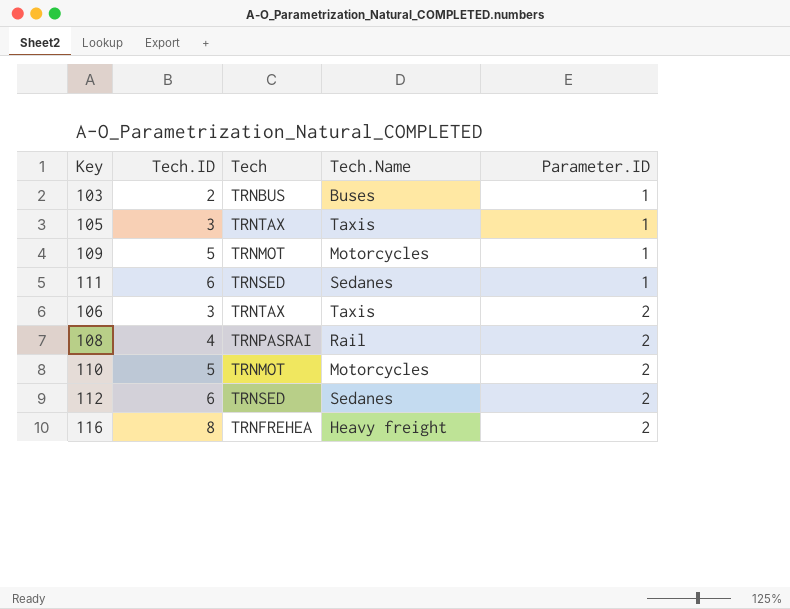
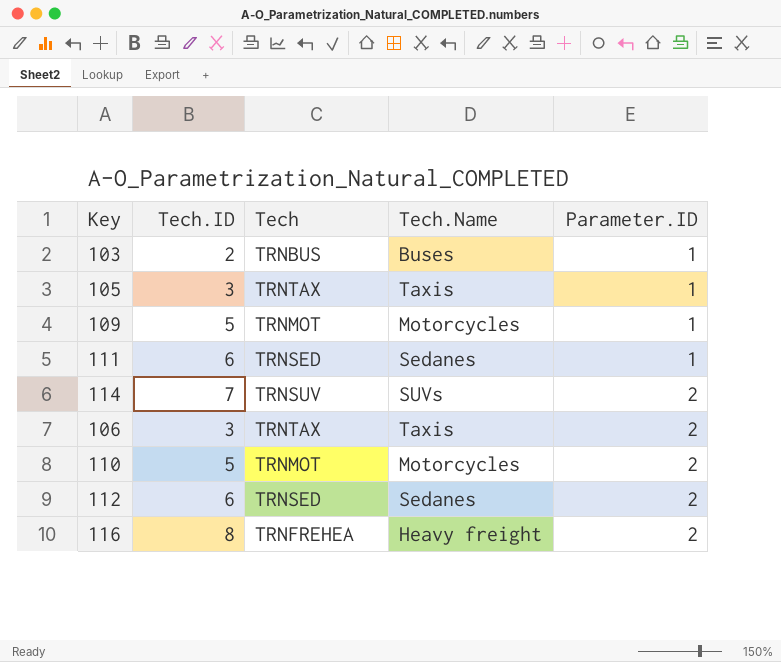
row 108: 4 | TRNPASRAI | Rail | 2 -> none
row 114: none -> 7 | TRNSUV | SUVs | 2

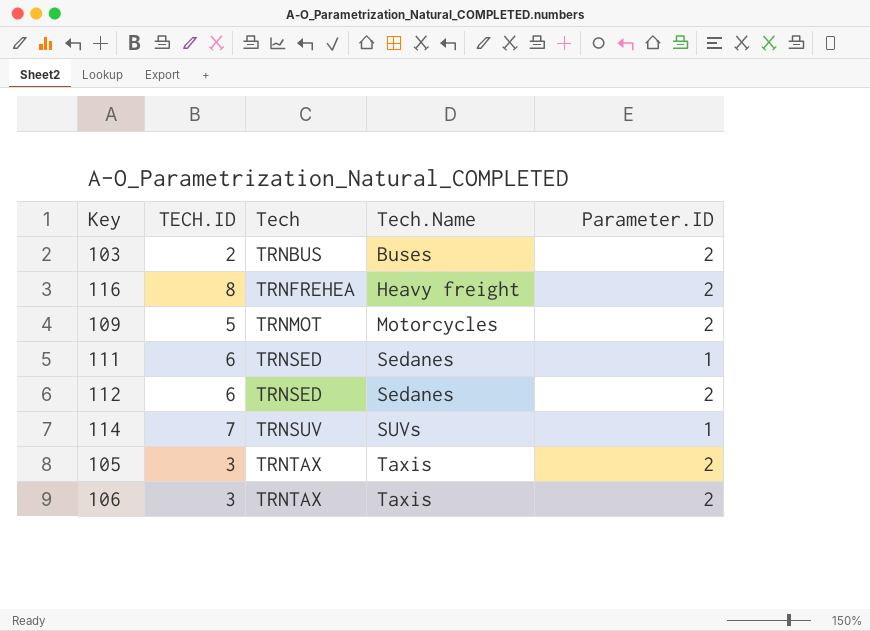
row order: Parameter.ID ascending -> Tech ascending
column name: Tech.ID -> TECH.ID
row 110: 5 | TRNMOT | Motorcycles | 2 -> none
103 | Parameter.ID: 1 -> 2
109 | Parameter.ID: 1 -> 2
114 | Parameter.ID: 2 -> 1
105 | Parameter.ID: 1 -> 2

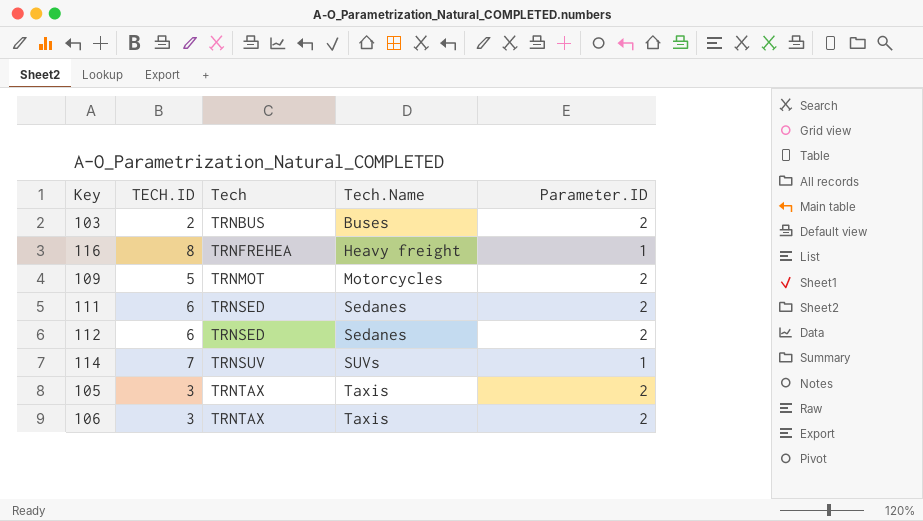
116 | Parameter.ID: 2 -> 1
111 | Parameter.ID: 1 -> 2

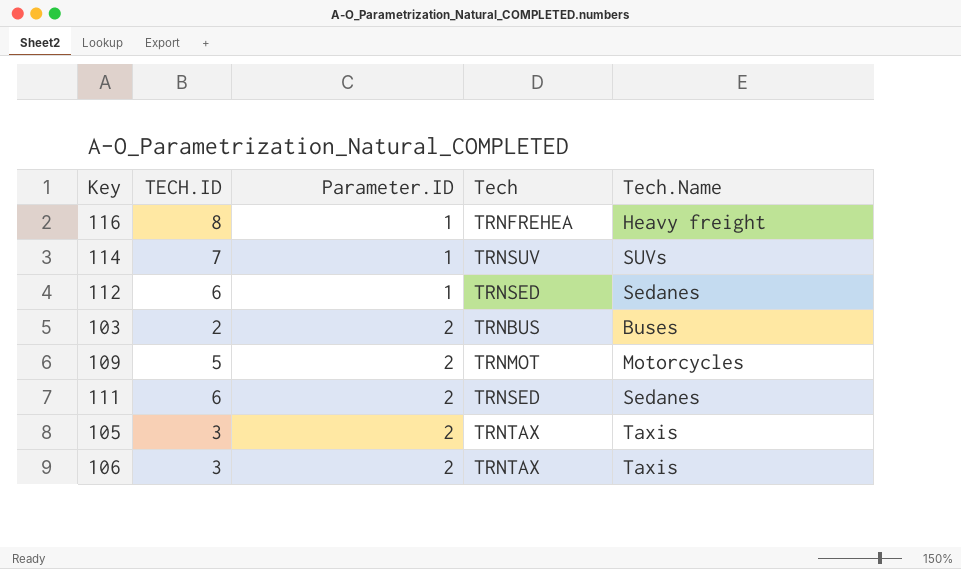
row order: Tech ascending -> Parameter.ID ascending
column Parameter.ID | position: 5 -> 3
112 | Parameter.ID: 2 -> 1

